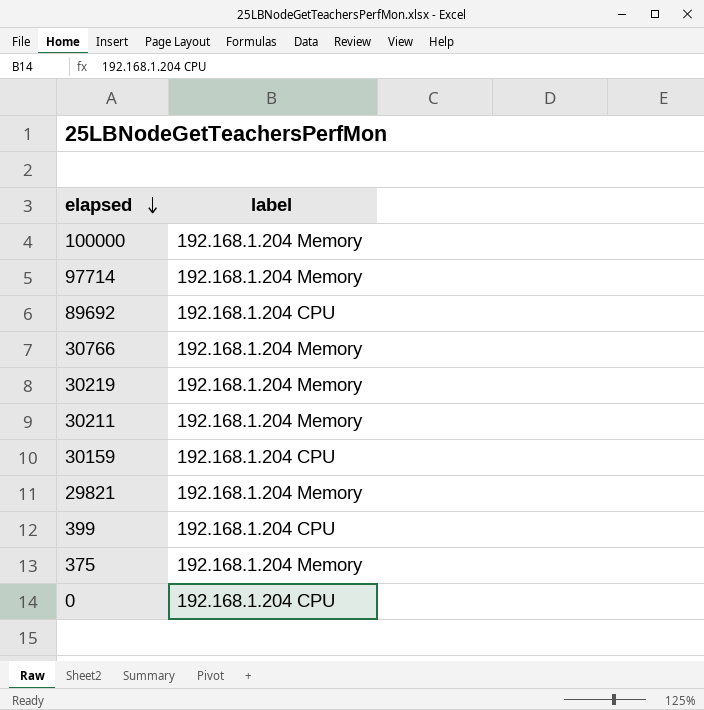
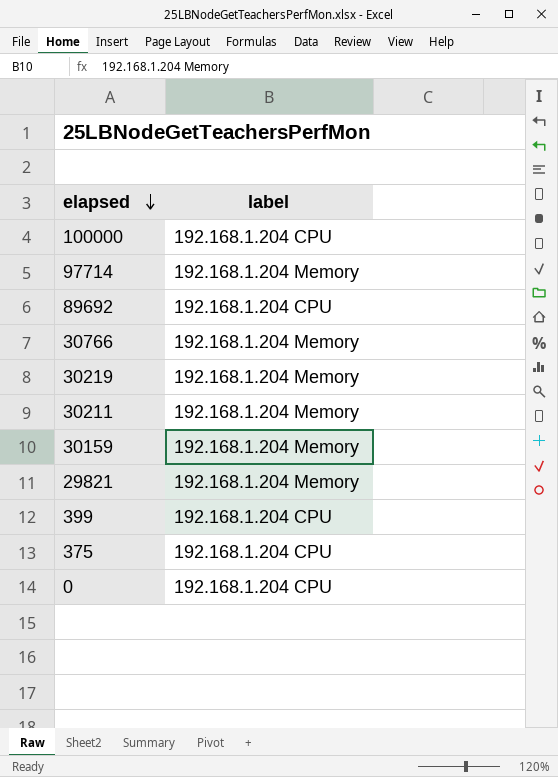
100000 | label: 192.168.1.204 Memory -> 192.168.1.204 CPU
30159 | label: 192.168.1.204 CPU -> 192.168.1.204 Memory
375 | label: 192.168.1.204 Memory -> 192.168.1.204 CPU

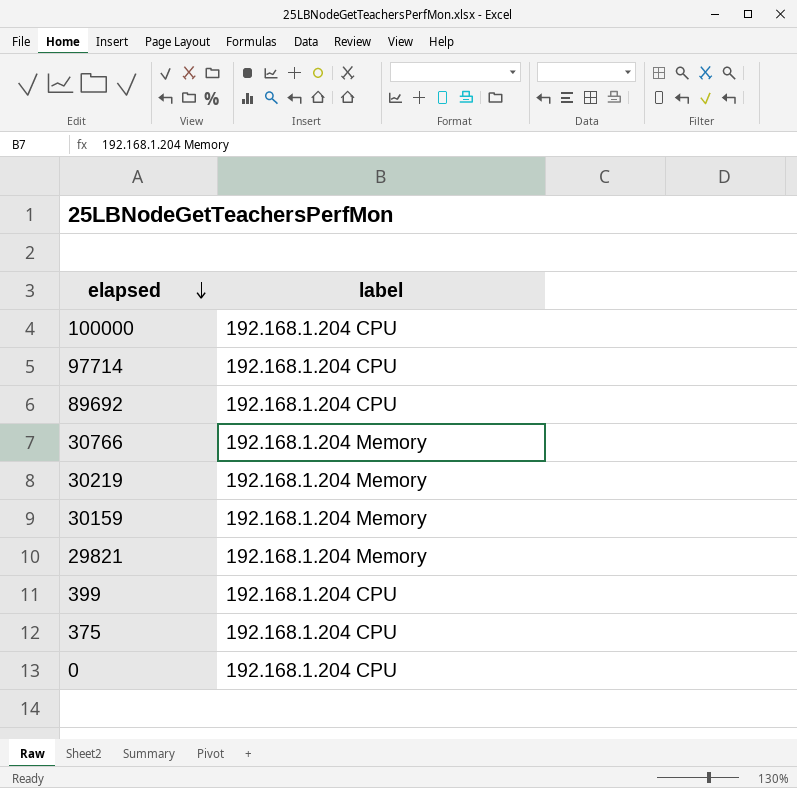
row 30211: 192.168.1.204 Memory -> none
97714 | label: 192.168.1.204 Memory -> 192.168.1.204 CPU

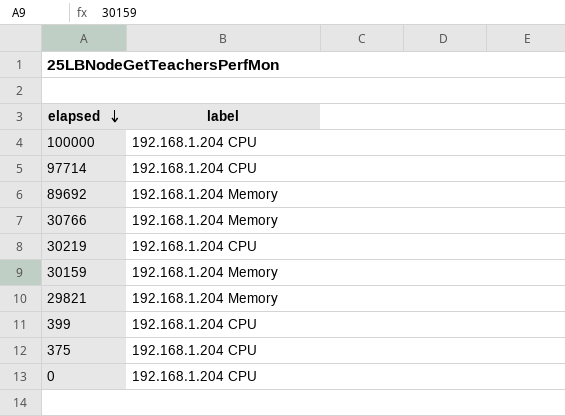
89692 | label: 192.168.1.204 CPU -> 192.168.1.204 Memory
30219 | label: 192.168.1.204 Memory -> 192.168.1.204 CPU

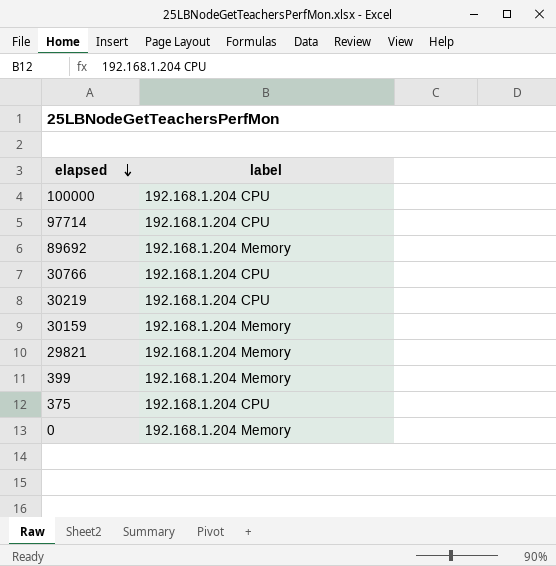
30766 | label: 192.168.1.204 Memory -> 192.168.1.204 CPU
399 | label: 192.168.1.204 CPU -> 192.168.1.204 Memory
0 | label: 192.168.1.204 CPU -> 192.168.1.204 Memory

